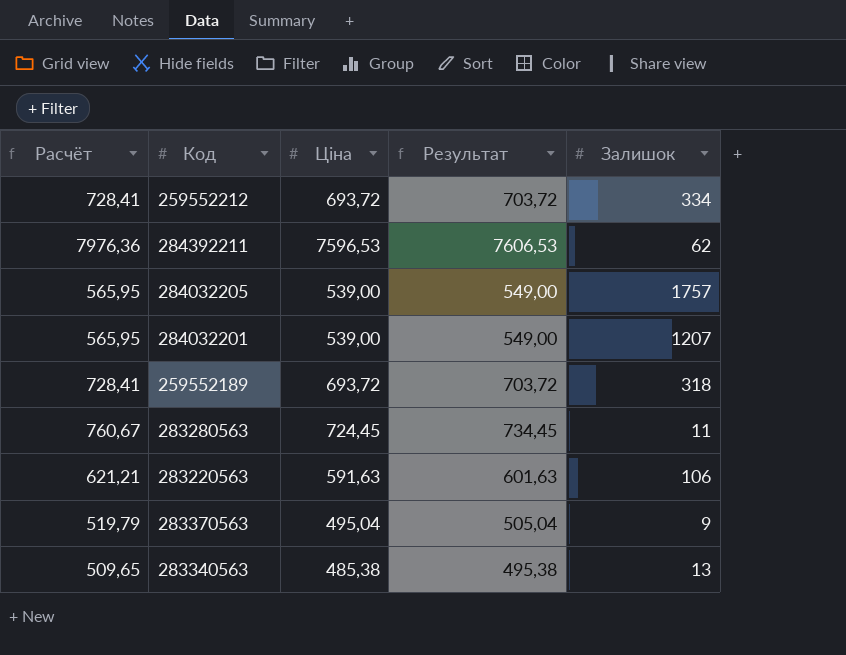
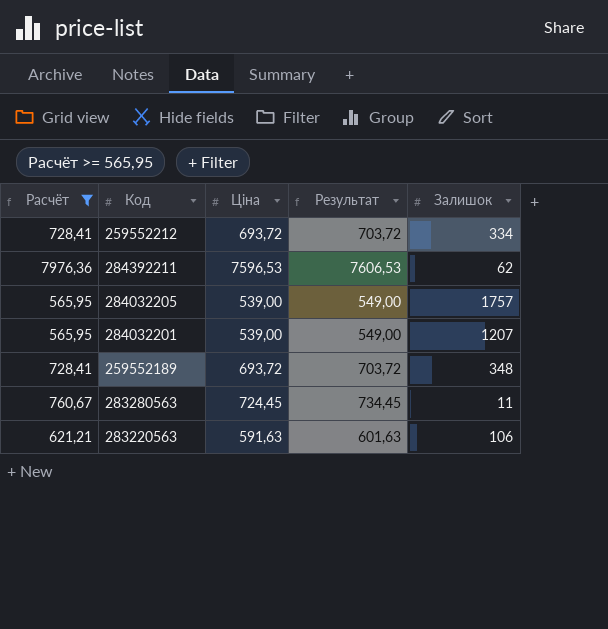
filter: none -> Расчёт >= 565,95
259552189 | Залишок: 318 -> 348

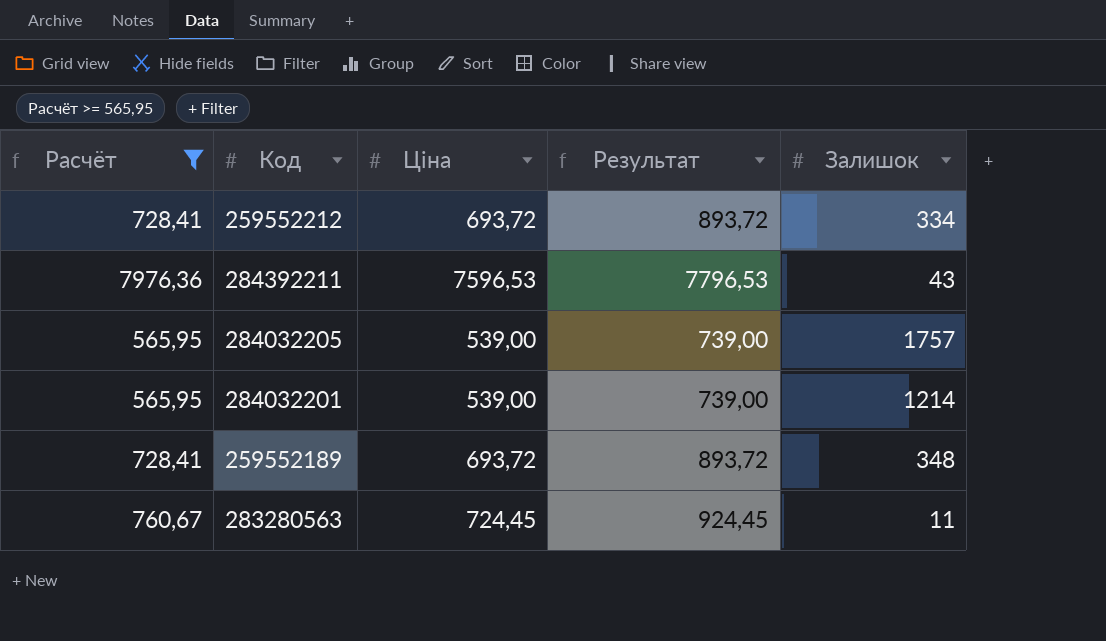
column Результат | formula: [Ціна] + 10 -> [Ціна] + 200
row 283220563: 621,21 | 591,63 | 601,63 | 106 -> none
284392211 | Залишок: 62 -> 43
284032201 | Залишок: 1207 -> 1214

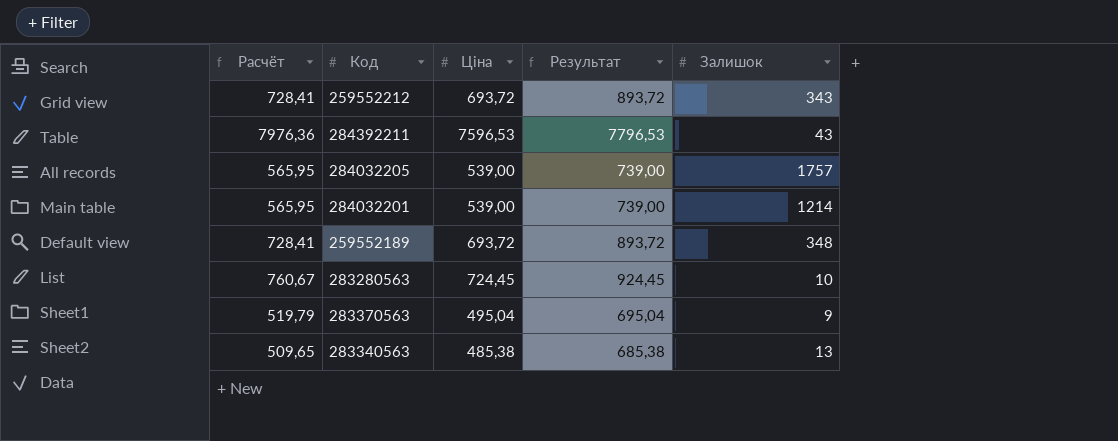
filter: Расчёт >= 565,95 -> none
259552212 | Залишок: 334 -> 343
283280563 | Залишок: 11 -> 10

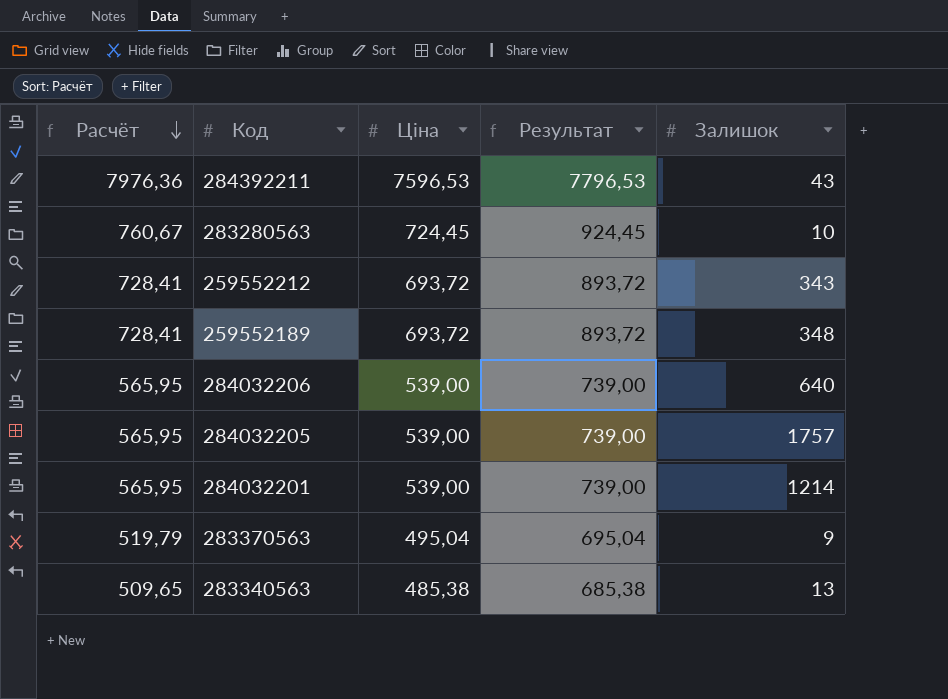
row order: none -> Расчёт descending
row 284032206: none -> 565,95 | 539,00 | 739,00 | 640

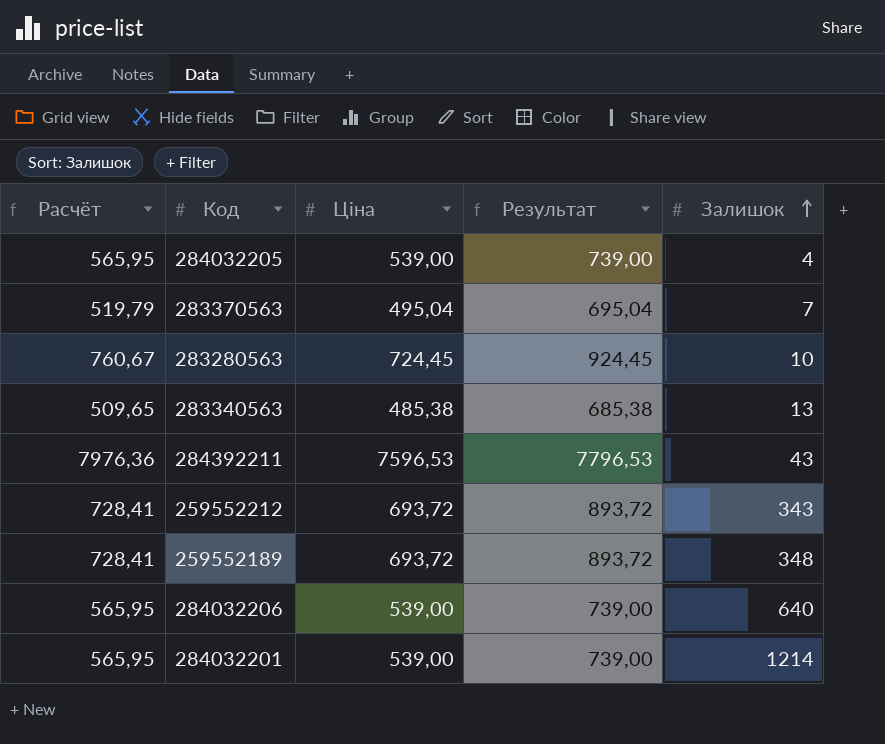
row order: Расчёт descending -> Залишок ascending
284032205 | Залишок: 1757 -> 4
283370563 | Залишок: 9 -> 7

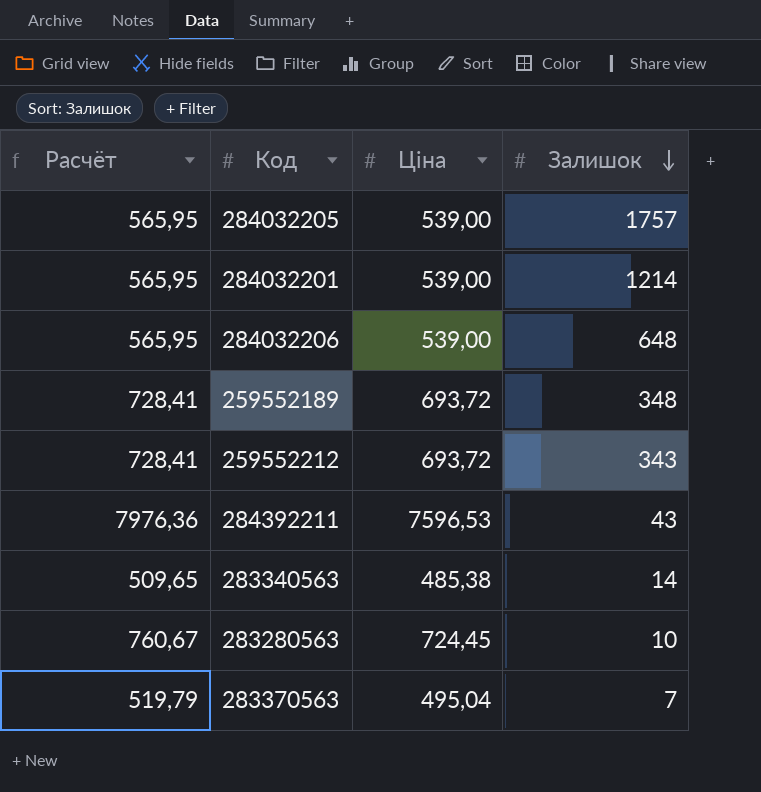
row order: Залишок ascending -> Залишок descending
column Результат | formula: [Ціна] + 200 -> none
284032205 | Залишок: 4 -> 1757
284032206 | Залишок: 640 -> 648
283340563 | Залишок: 13 -> 14

